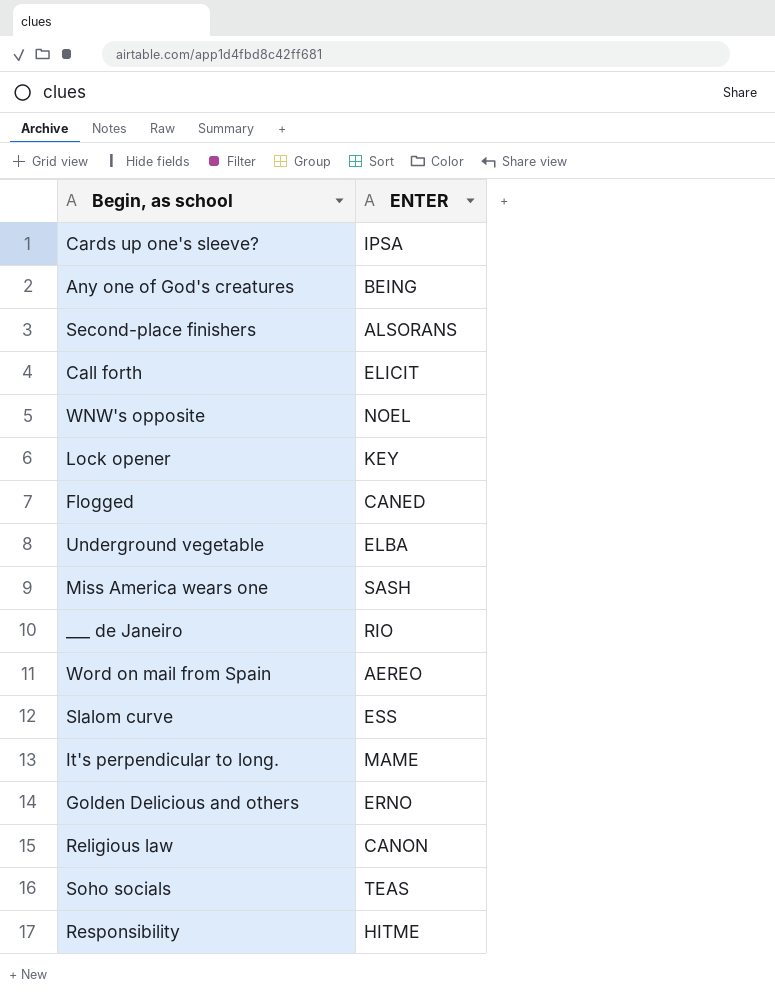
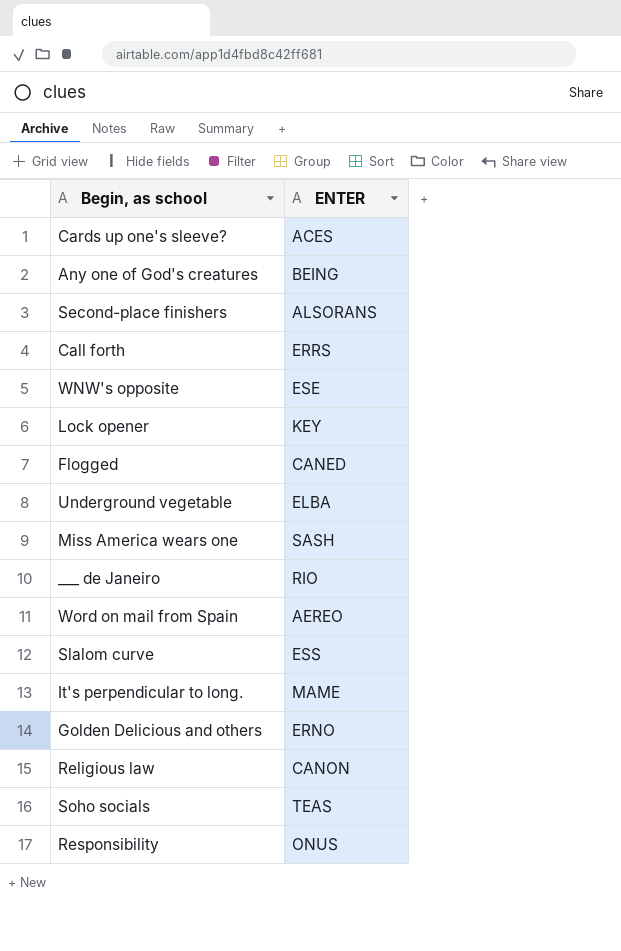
Cards up one's sleeve? | ENTER: IPSA -> ACES
Call forth | ENTER: ELICIT -> ERRS
WNW's opposite | ENTER: NOEL -> ESE
Responsibility | ENTER: HITME -> ONUS

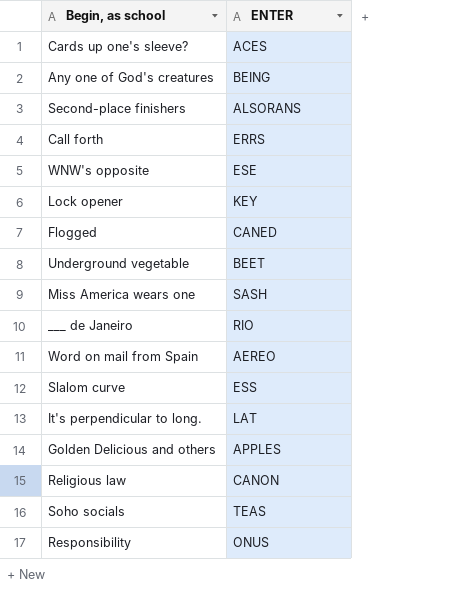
Underground vegetable | ENTER: ELBA -> BEET
It's perpendicular to long. | ENTER: MAME -> LAT
Golden Delicious and others | ENTER: ERNO -> APPLES

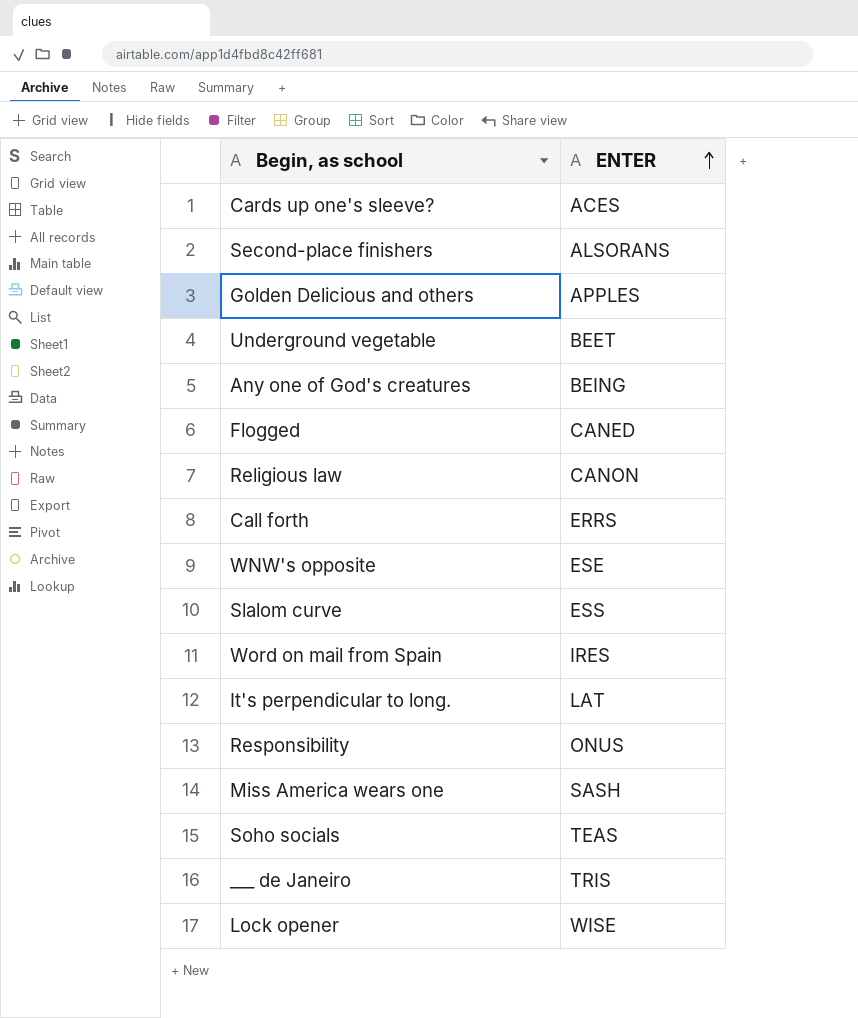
row order: none -> ENTER ascending
Word on mail from Spain | ENTER: AEREO -> IRES
___ de Janeiro | ENTER: RIO -> TRIS
Lock opener | ENTER: KEY -> WISE

